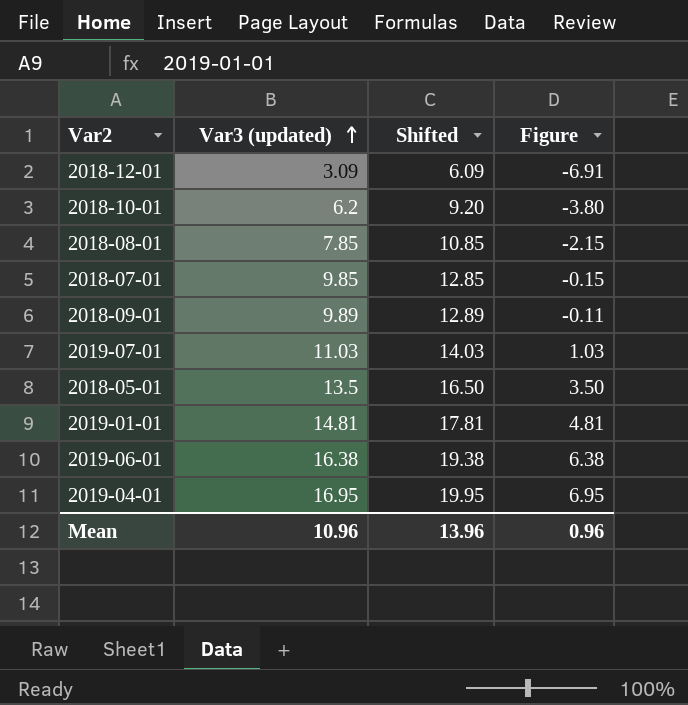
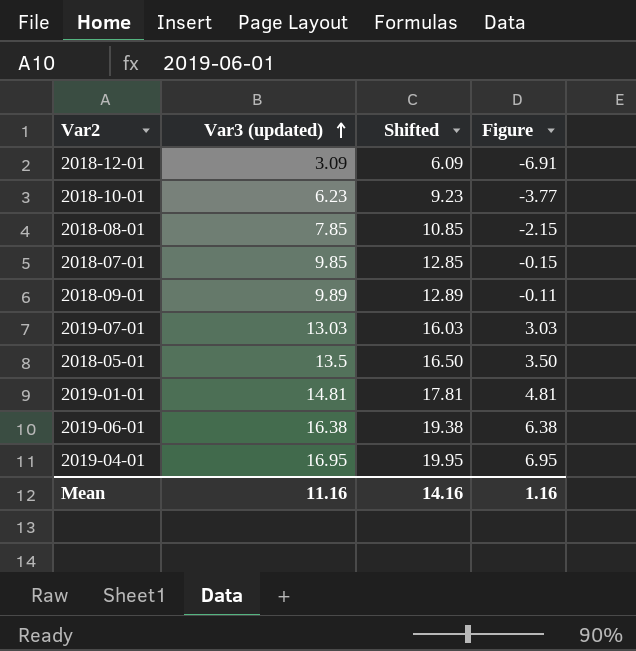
2018-10-01 | Var3 (updated): 6.2 -> 6.23
2018-10-01 | Shifted: 9.20 -> 9.23
2018-10-01 | Figure: -3.80 -> -3.77
2019-07-01 | Var3 (updated): 11.03 -> 13.03
2019-07-01 | Shifted: 14.03 -> 16.03
2019-07-01 | Figure: 1.03 -> 3.03
Mean | Var3 (updated): 10.96 -> 11.16
Mean | Shifted: 13.96 -> 14.16
Mean | Figure: 0.96 -> 1.16

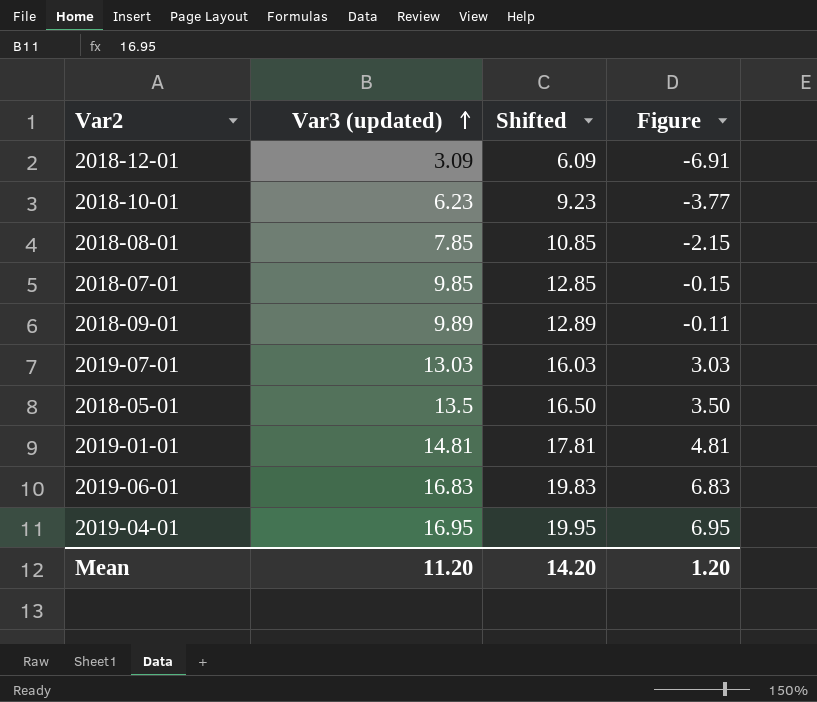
2019-06-01 | Var3 (updated): 16.38 -> 16.83
2019-06-01 | Shifted: 19.38 -> 19.83
2019-06-01 | Figure: 6.38 -> 6.83
Mean | Var3 (updated): 11.16 -> 11.20
Mean | Shifted: 14.16 -> 14.20
Mean | Figure: 1.16 -> 1.20

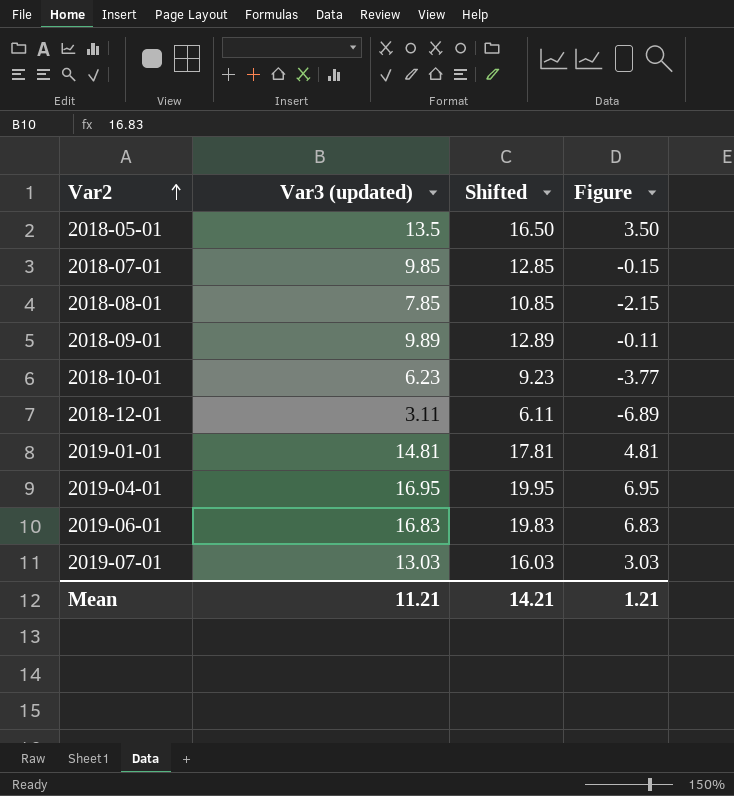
row order: Var3 (updated) ascending -> Var2 ascending
2018-12-01 | Var3 (updated): 3.09 -> 3.11
2018-12-01 | Shifted: 6.09 -> 6.11
2018-12-01 | Figure: -6.91 -> -6.89
Mean | Var3 (updated): 11.20 -> 11.21
Mean | Shifted: 14.20 -> 14.21
Mean | Figure: 1.20 -> 1.21

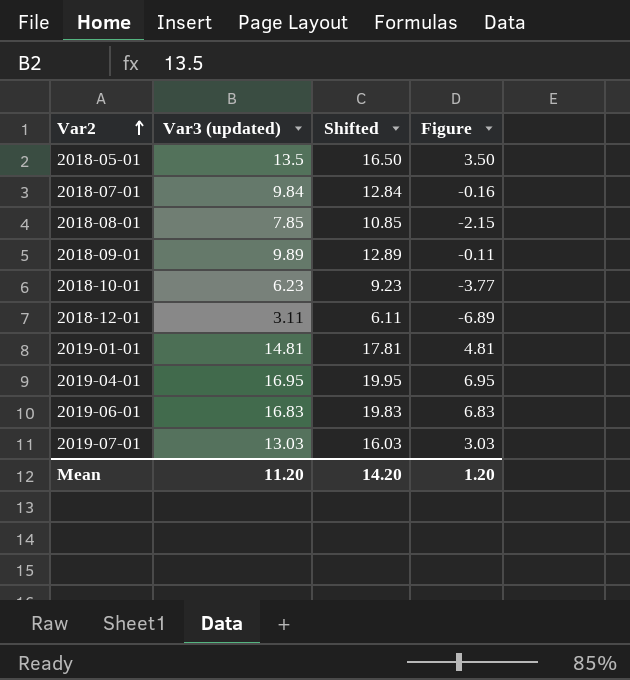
2018-07-01 | Var3 (updated): 9.85 -> 9.84
2018-07-01 | Shifted: 12.85 -> 12.84
2018-07-01 | Figure: -0.15 -> -0.16
Mean | Var3 (updated): 11.21 -> 11.20
Mean | Shifted: 14.21 -> 14.20
Mean | Figure: 1.21 -> 1.20

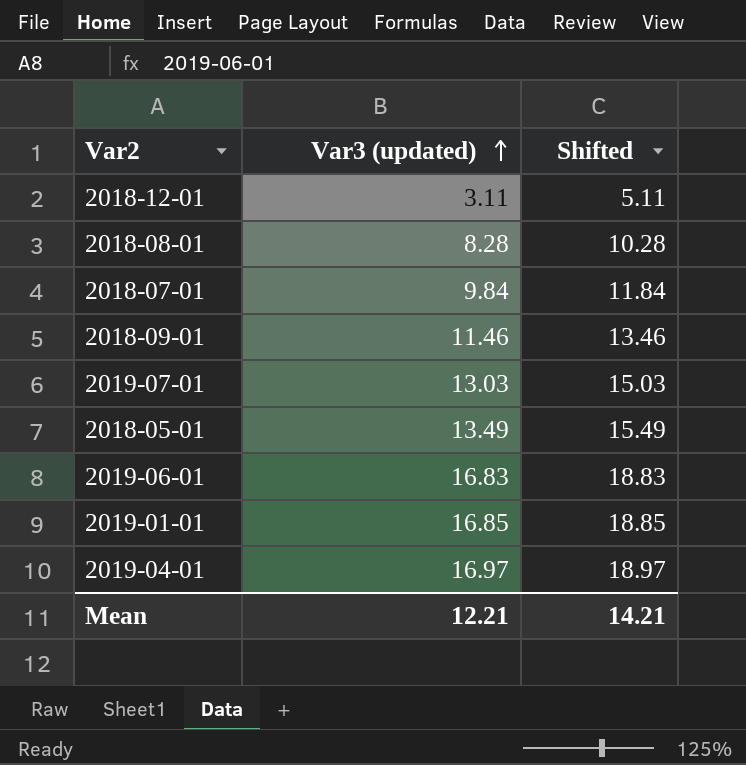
row order: Var2 ascending -> Var3 (updated) ascending
column Figure | formula: [Var3 (updated)] - 10 -> none
column Shifted | formula: [Var3 (updated)] + 3 -> [Var3 (updated)] + 2
row 2018-10-01: 6.23 | 9.23 | -3.77 -> none
2018-08-01 | Var3 (updated): 7.85 -> 8.28
2018-09-01 | Var3 (updated): 9.89 -> 11.46
2018-05-01 | Var3 (updated): 13.5 -> 13.49
2019-01-01 | Var3 (updated): 14.81 -> 16.85
2019-04-01 | Var3 (updated): 16.95 -> 16.97
Mean | Var3 (updated): 11.20 -> 12.21
Mean | Shifted: 14.20 -> 14.21

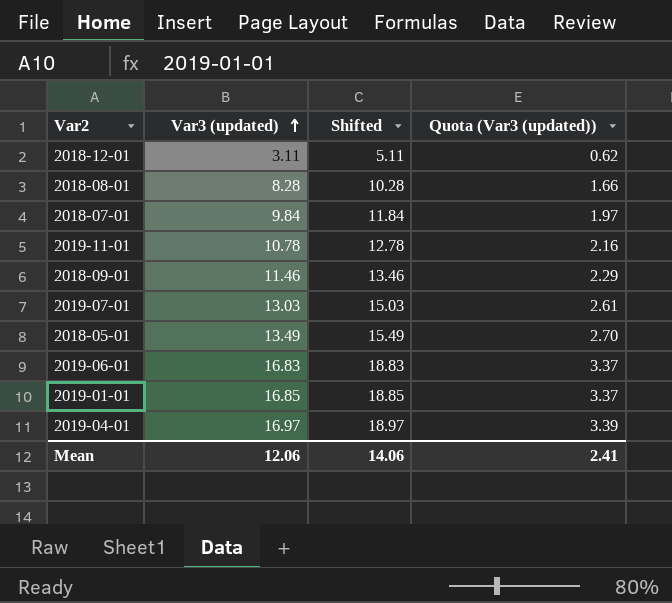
column Quota (Var3 (updated)) | formula: none -> [Var3 (updated)] * 0.2
row 2019-11-01: none -> 10.78 | 12.78 | 2.16
Mean | Var3 (updated): 12.21 -> 12.06
Mean | Shifted: 14.21 -> 14.06

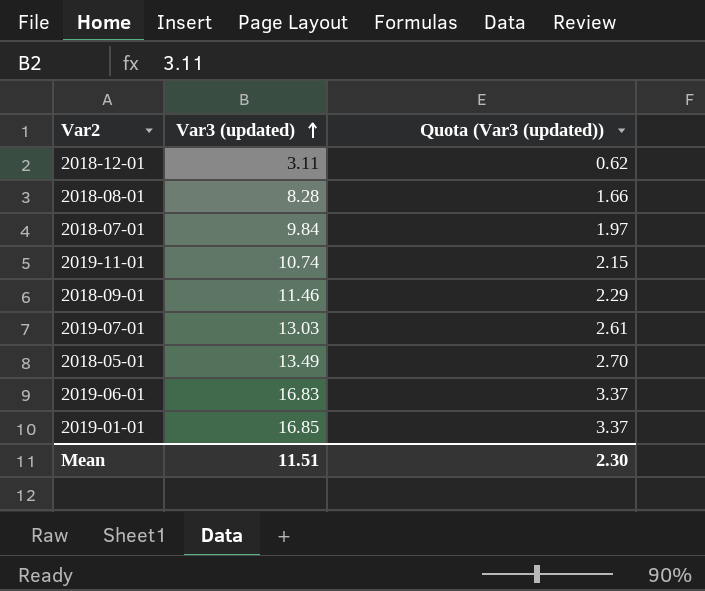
column Shifted | formula: [Var3 (updated)] + 2 -> none
row 2019-04-01: 16.97 | 18.97 | 3.39 -> none
2019-11-01 | Var3 (updated): 10.78 -> 10.74
2019-11-01 | Quota (Var3 (updated)): 2.16 -> 2.15
Mean | Var3 (updated): 12.06 -> 11.51
Mean | Quota (Var3 (updated)): 2.41 -> 2.30

